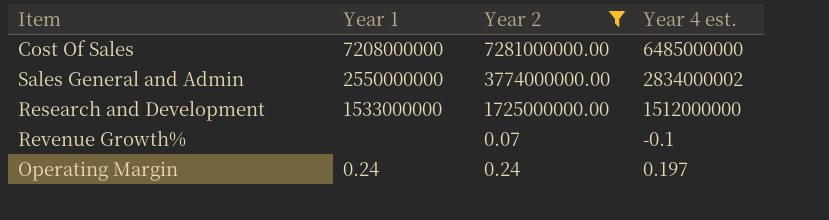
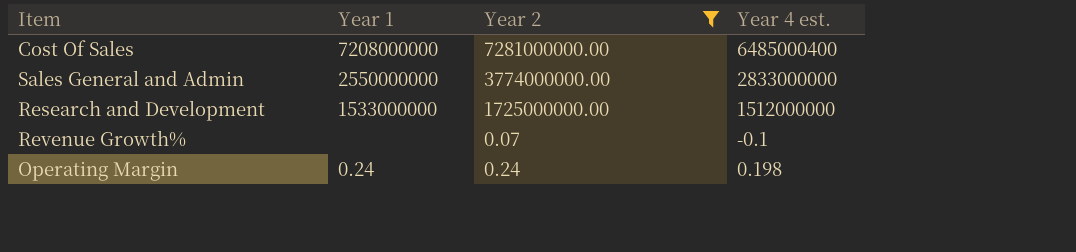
Cost Of Sales | Year 4 est.: 6485000000 -> 6485000400
Sales General and Admin | Year 4 est.: 2834000002 -> 2833000000
Operating Margin | Year 4 est.: 0.197 -> 0.198

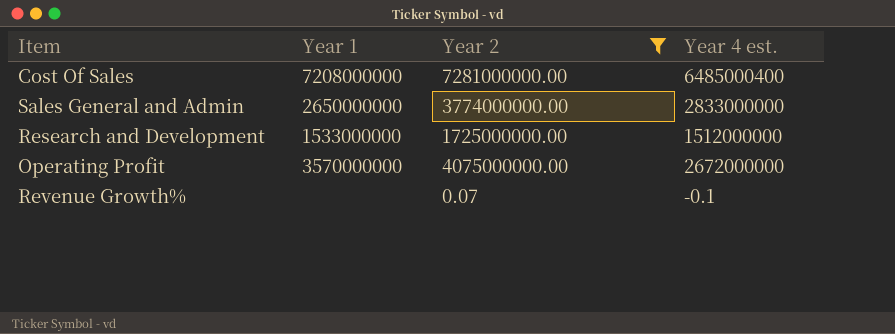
row Operating Margin: 0.24 | 0.24 | 0.198 -> none
Sales General and Admin | Year 1: 2550000000 -> 2650000000
row Operating Profit: none -> 3570000000 | 4075000000.00 | 2672000000

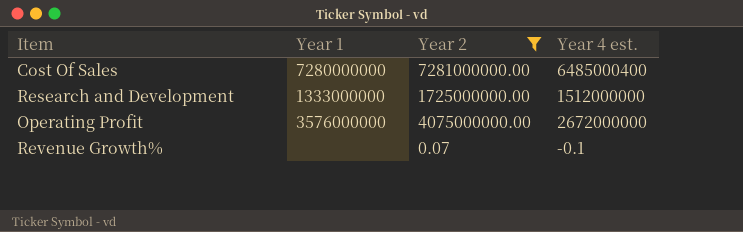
row Sales General and Admin: 2650000000 | 3774000000.00 | 2833000000 -> none
Cost Of Sales | Year 1: 7208000000 -> 7280000000
Research and Development | Year 1: 1533000000 -> 1333000000
Operating Profit | Year 1: 3570000000 -> 3576000000

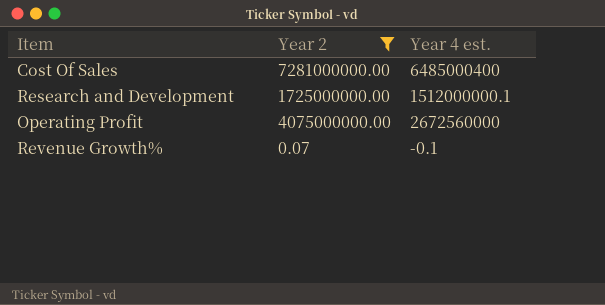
column Year 1 | position: 2 -> none
Research and Development | Year 4 est.: 1512000000 -> 1512000000.1
Operating Profit | Year 4 est.: 2672000000 -> 2672560000

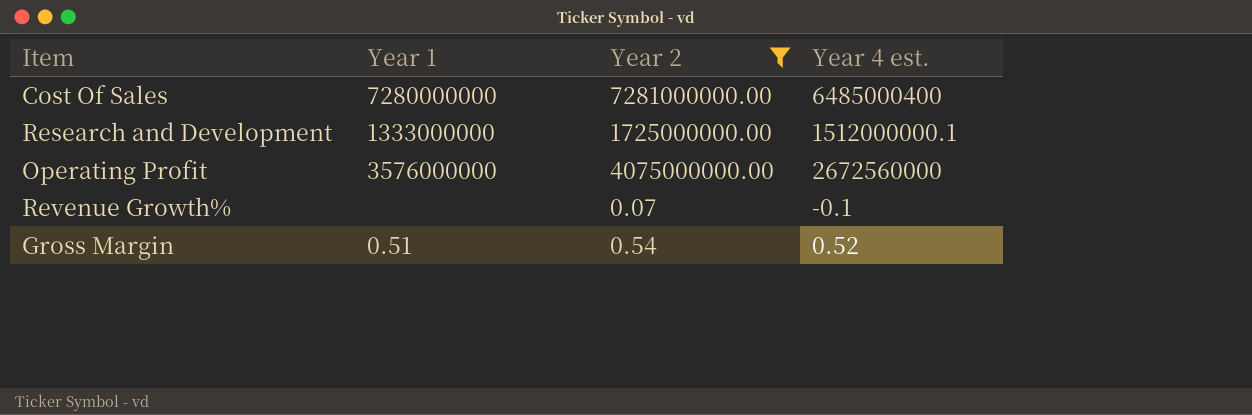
column Year 1 | position: none -> 2
row Gross Margin: none -> 0.51 | 0.54 | 0.52

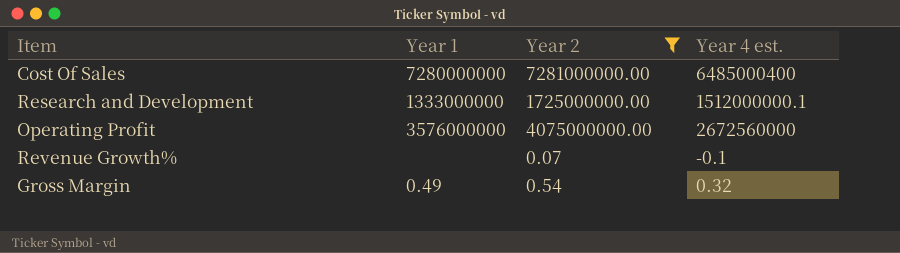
Gross Margin | Year 1: 0.51 -> 0.49
Gross Margin | Year 4 est.: 0.52 -> 0.32

